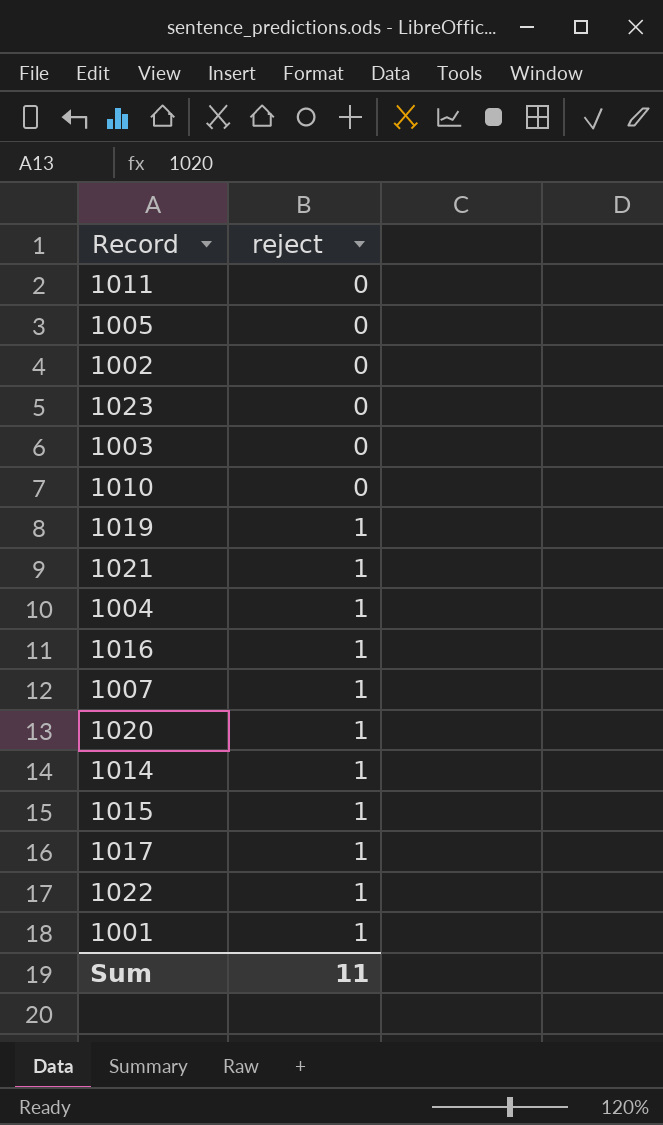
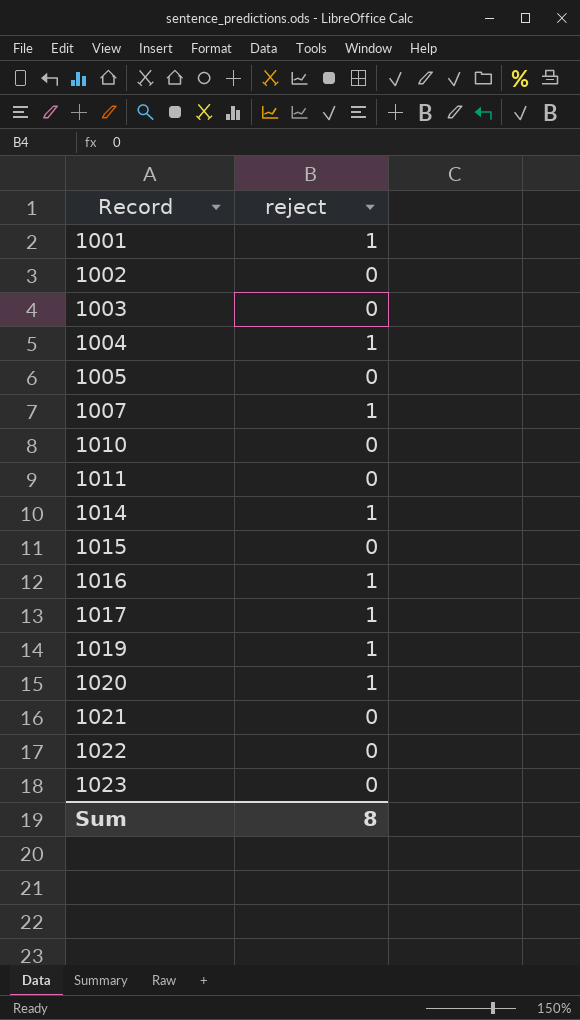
row order: reject ascending -> Record ascending
1015 | reject: 1 -> 0
1021 | reject: 1 -> 0
1022 | reject: 1 -> 0
Sum | reject: 11 -> 8

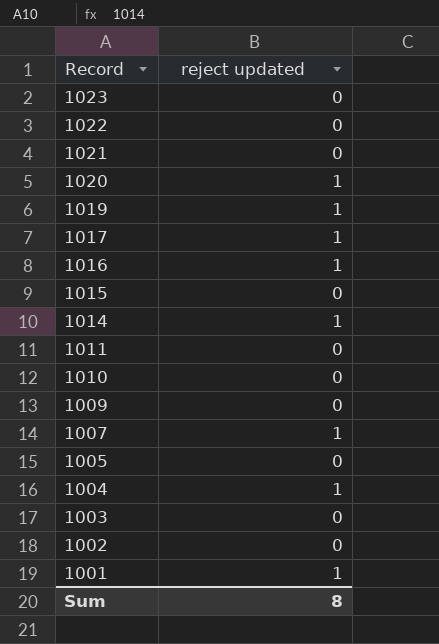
row order: Record ascending -> Record descending
column name: reject -> reject updated
row 1009: none -> 0

